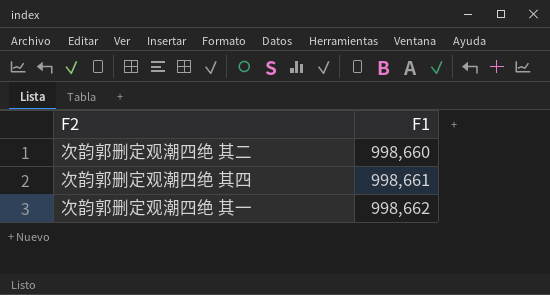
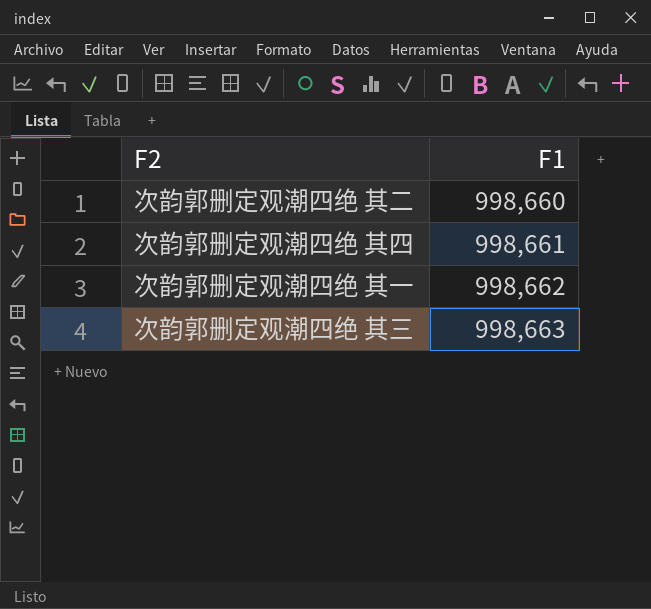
row 次韵郭删定观潮四绝 其三: none -> 998,663

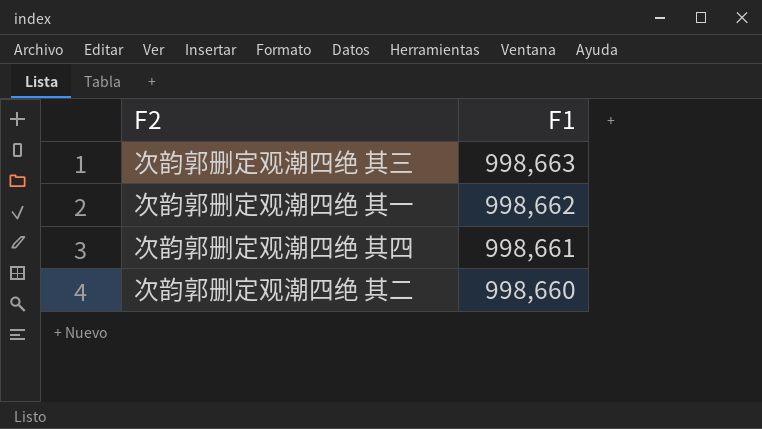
row order: F1 ascending -> F1 descending

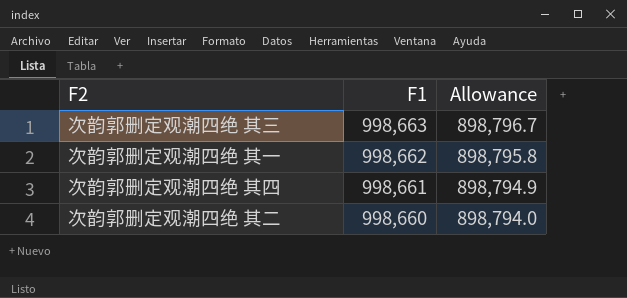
column Allowance | formula: none -> [F1] * 0.9

